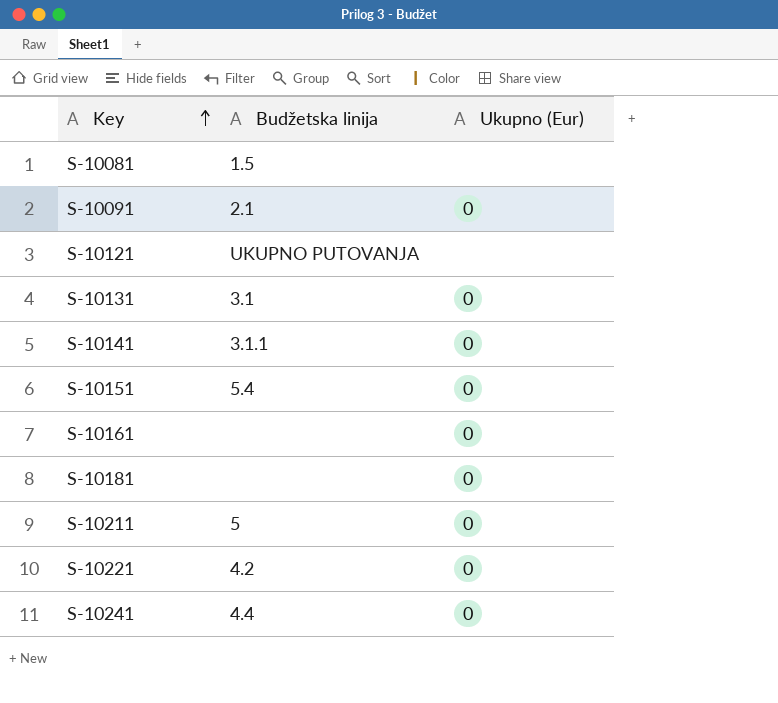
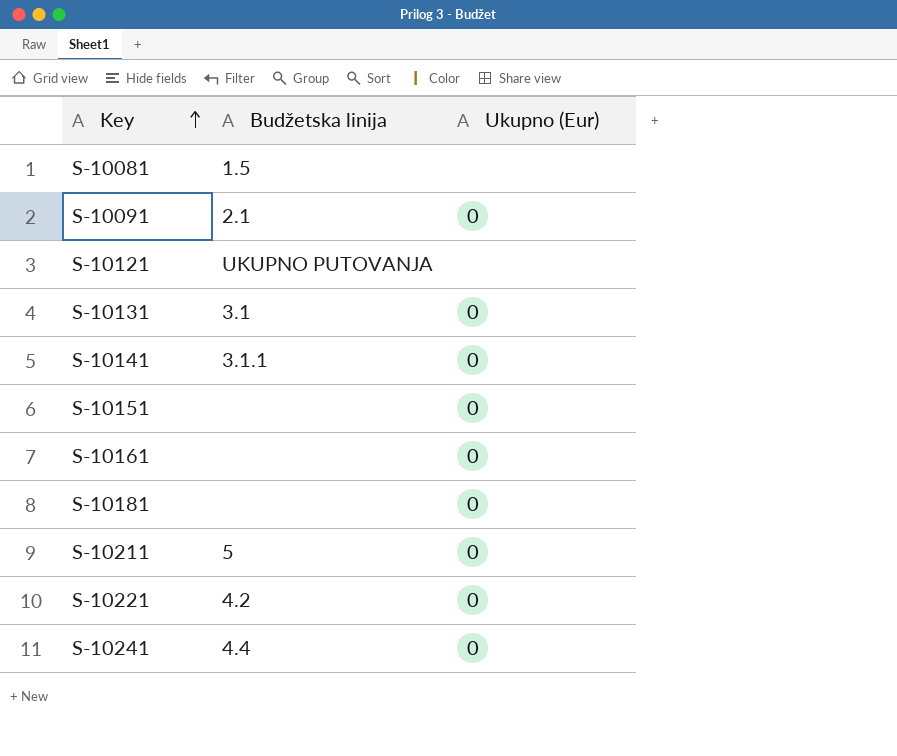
S-10151 | Budžetska linija: 5.4 -> none

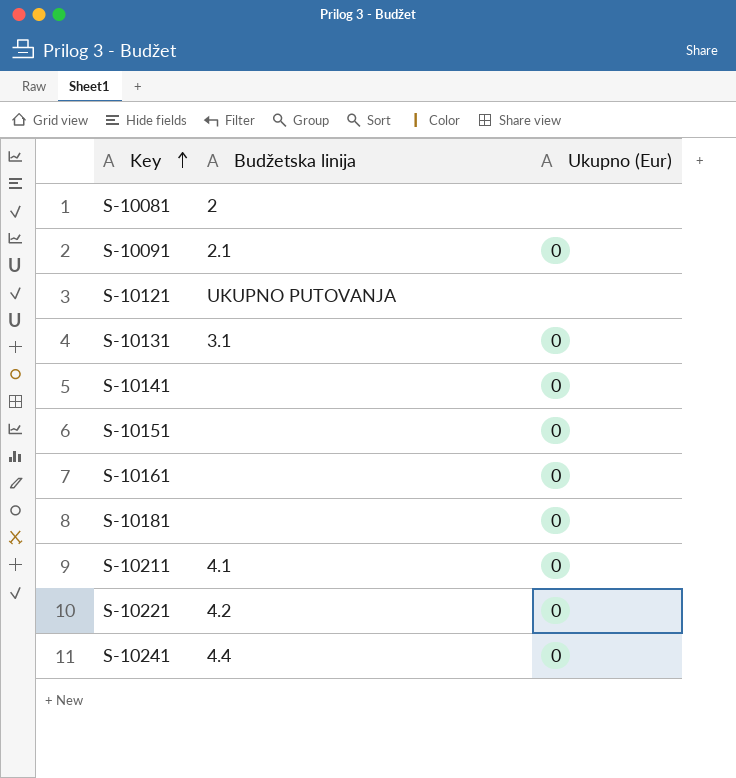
S-10081 | Budžetska linija: 1.5 -> 2
S-10141 | Budžetska linija: 3.1.1 -> none
S-10211 | Budžetska linija: 5 -> 4.1

